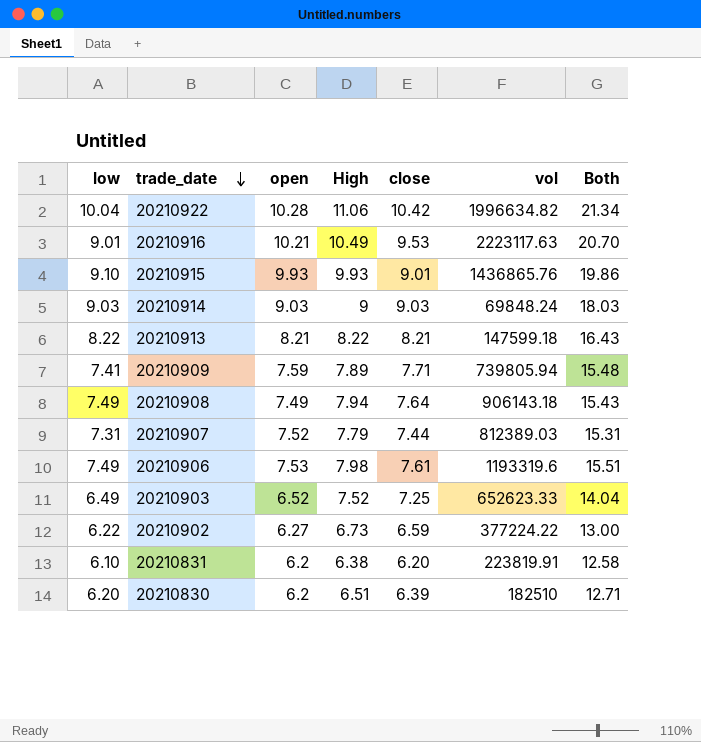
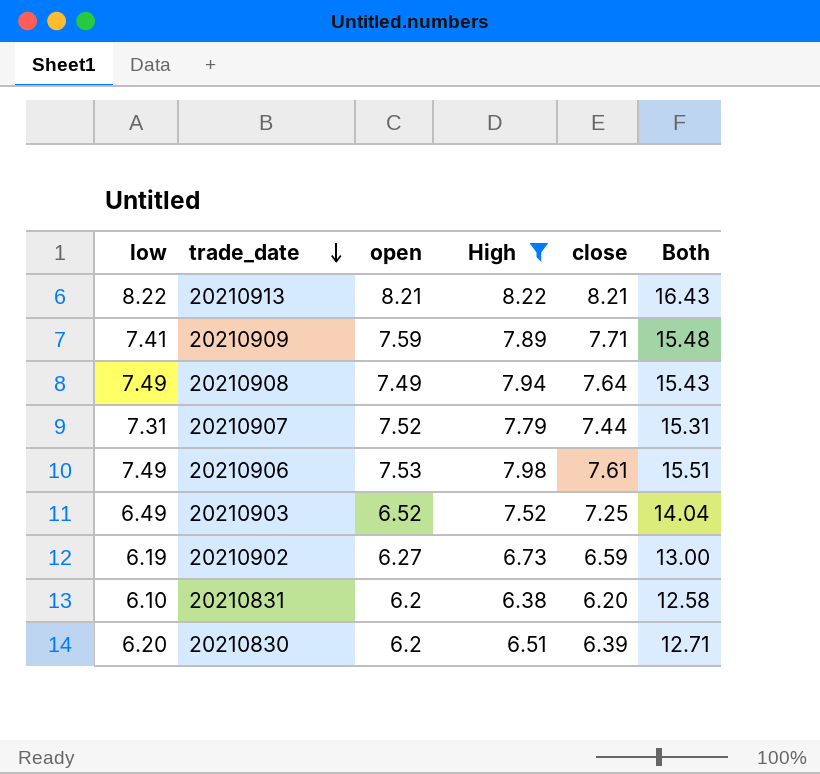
filter: none -> High <= 8.22
column vol | position: 6 -> none
20210902 | low: 6.22 -> 6.19

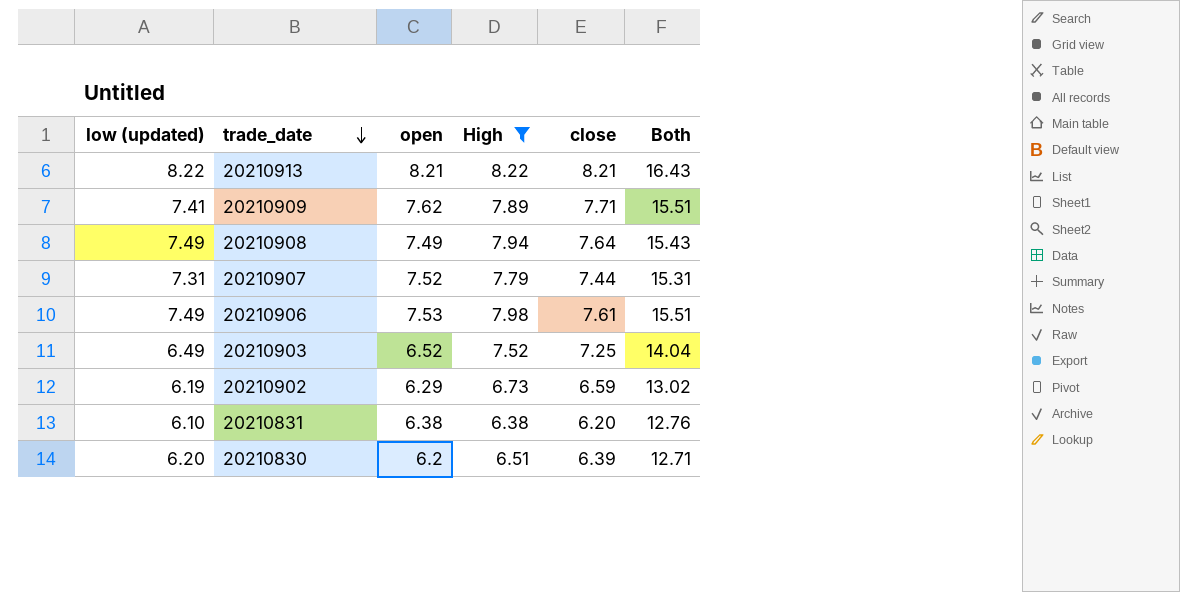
column name: low -> low (updated)
20210909 | open: 7.59 -> 7.62
20210909 | Both: 15.48 -> 15.51
20210902 | open: 6.27 -> 6.29
20210902 | Both: 13.00 -> 13.02
20210831 | open: 6.2 -> 6.38
20210831 | Both: 12.58 -> 12.76

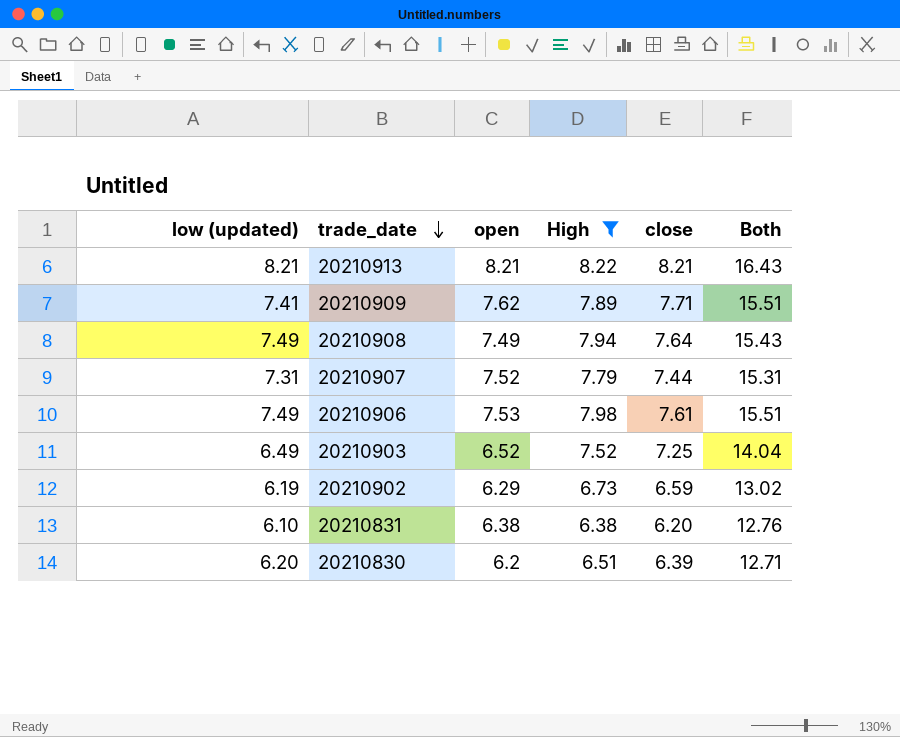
20210913 | low (updated): 8.22 -> 8.21

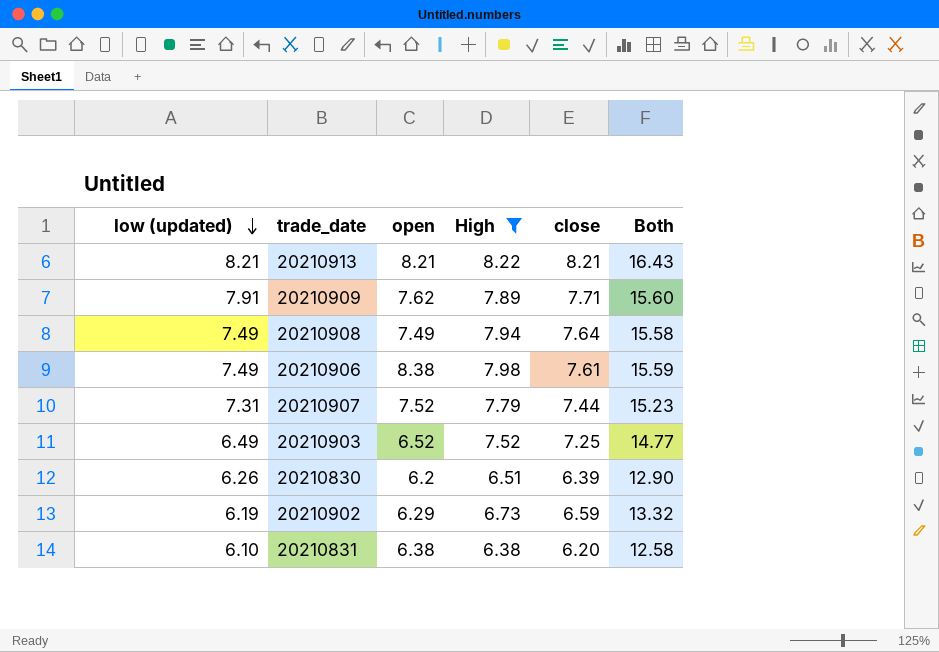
row order: trade_date descending -> low (updated) descending
column Both | formula: [open] + [High] -> [High] + [close]
20210909 | low (updated): 7.41 -> 7.91
20210906 | open: 7.53 -> 8.38
20210830 | low (updated): 6.20 -> 6.26

